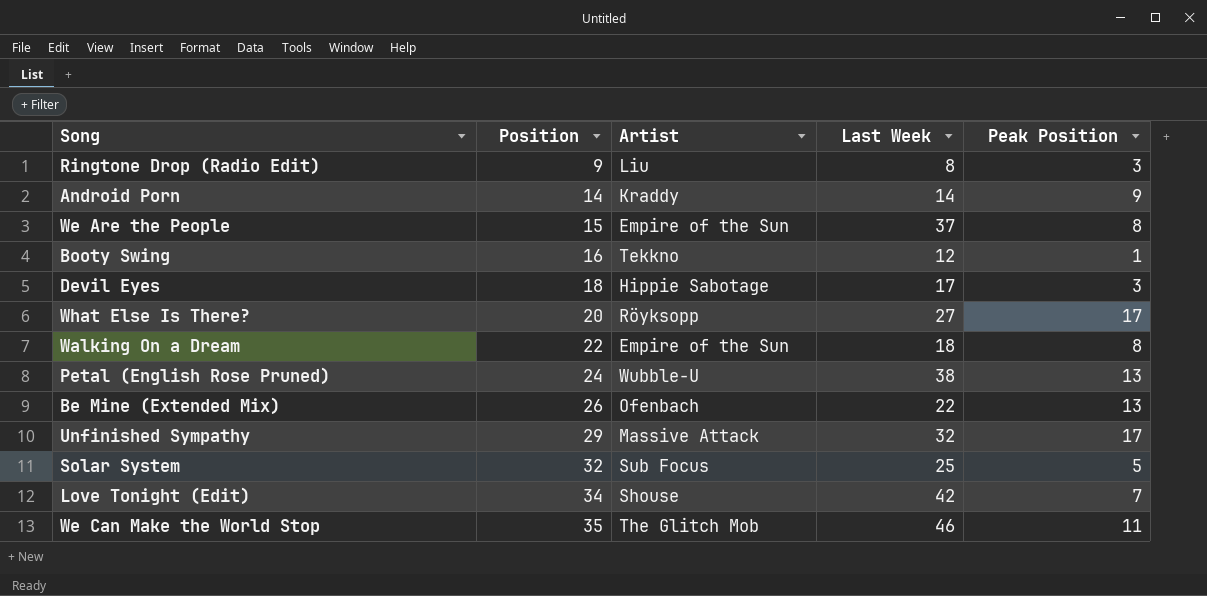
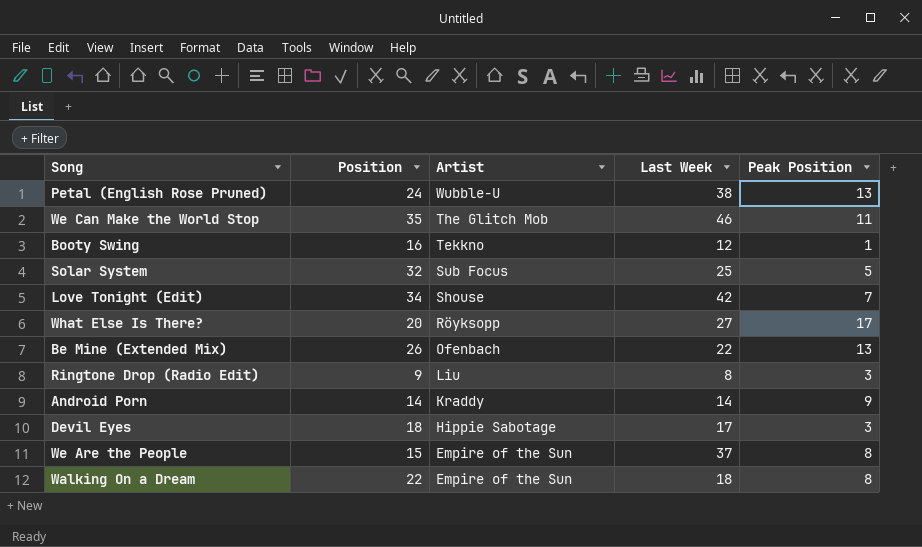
row order: Position ascending -> Artist descending
row Unfinished Sympathy: 29 | Massive Attack | 32 | 17 -> none

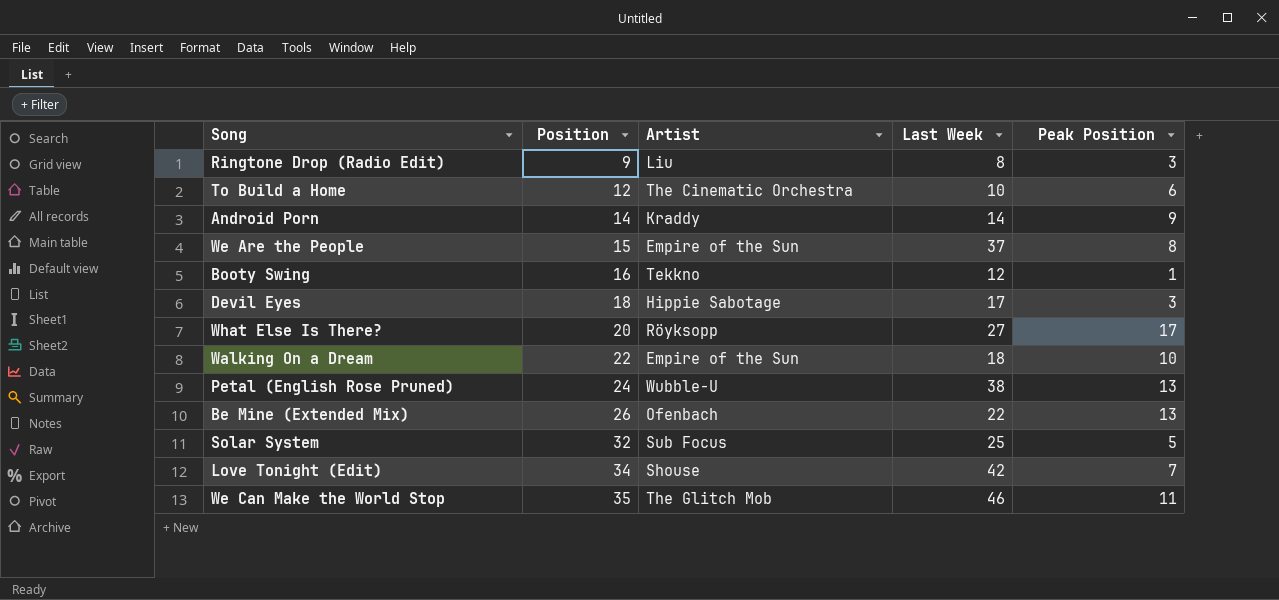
row order: Artist descending -> Position ascending
row To Build a Home: none -> 12 | The Cinematic Orchestra | 10 | 6
Walking On a Dream | Peak Position: 8 -> 10

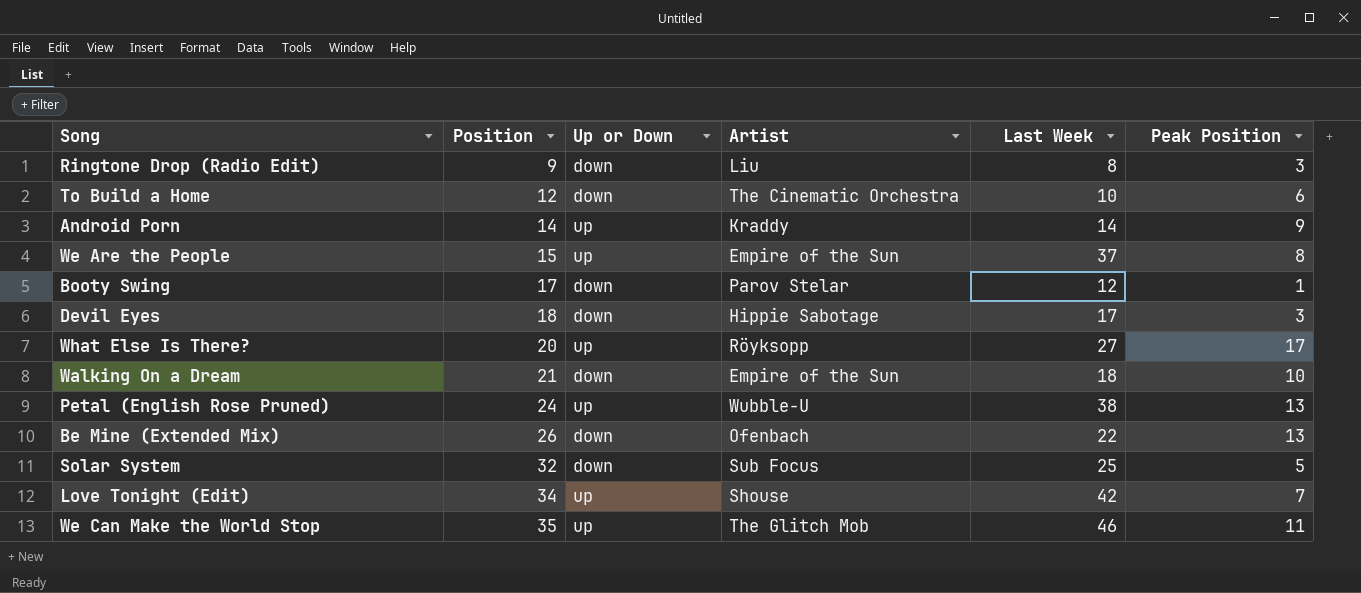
column Up or Down | position: none -> 3
Booty Swing | Position: 16 -> 17
Booty Swing | Artist: Tekkno -> Parov Stelar
Walking On a Dream | Position: 22 -> 21

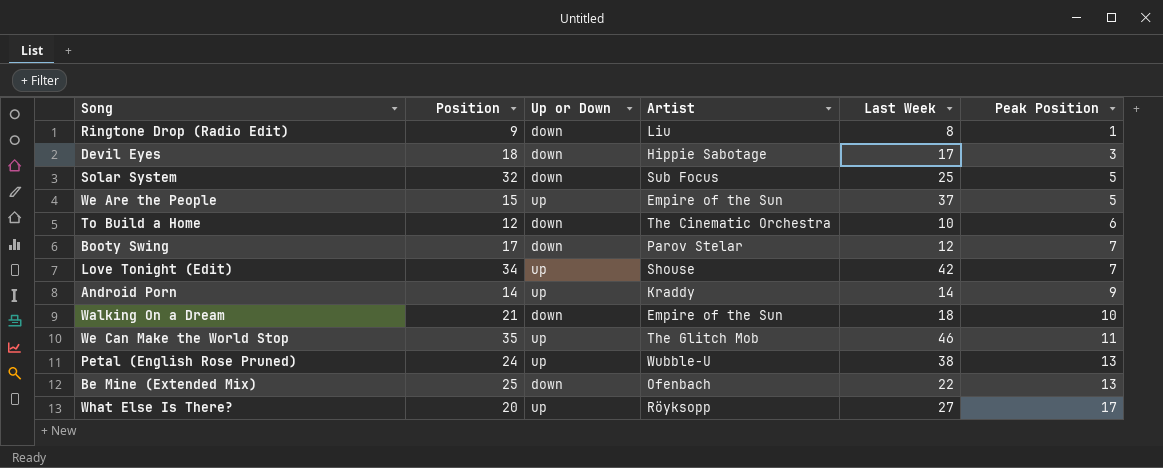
row order: Position ascending -> Peak Position ascending
Ringtone Drop (Radio Edit) | Peak Position: 3 -> 1
We Are the People | Peak Position: 8 -> 5
Booty Swing | Peak Position: 1 -> 7
Be Mine (Extended Mix) | Position: 26 -> 25

